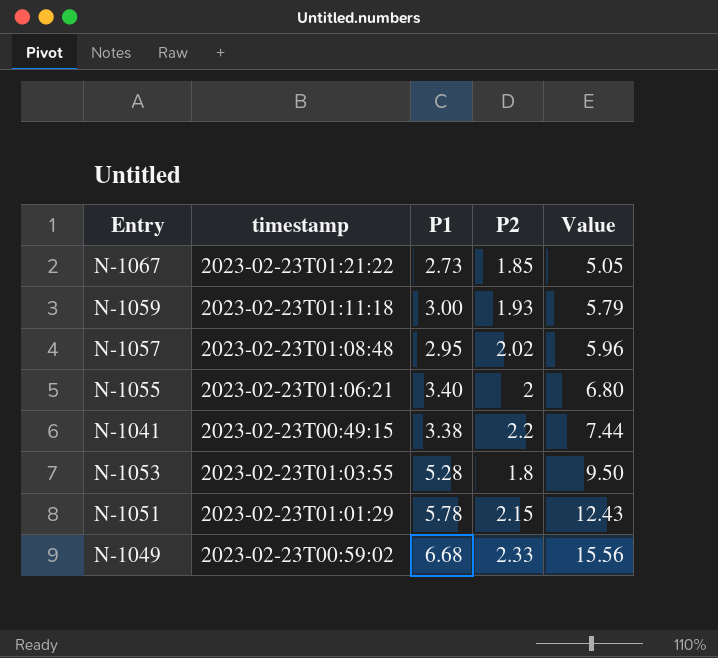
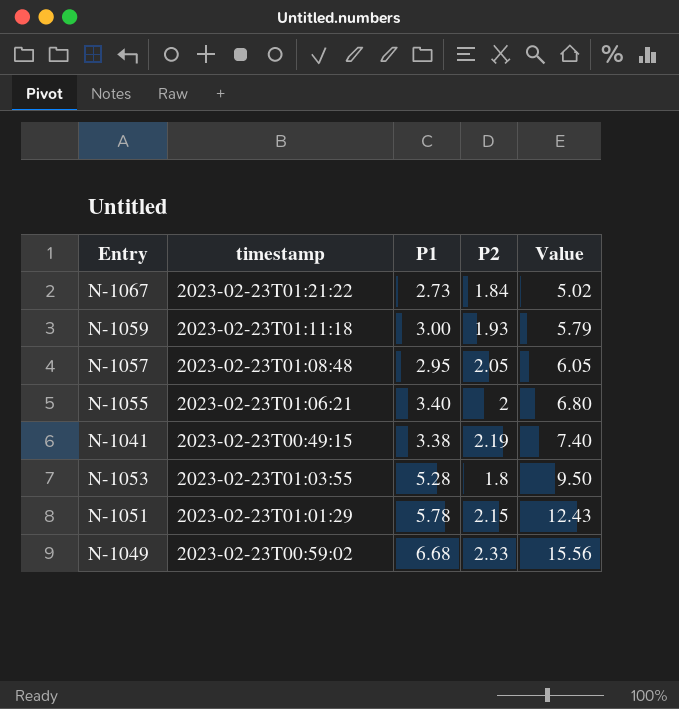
N-1067 | P2: 1.85 -> 1.84
N-1067 | Value: 5.05 -> 5.02
N-1057 | P2: 2.02 -> 2.05
N-1057 | Value: 5.96 -> 6.05
N-1041 | P2: 2.2 -> 2.19
N-1041 | Value: 7.44 -> 7.40

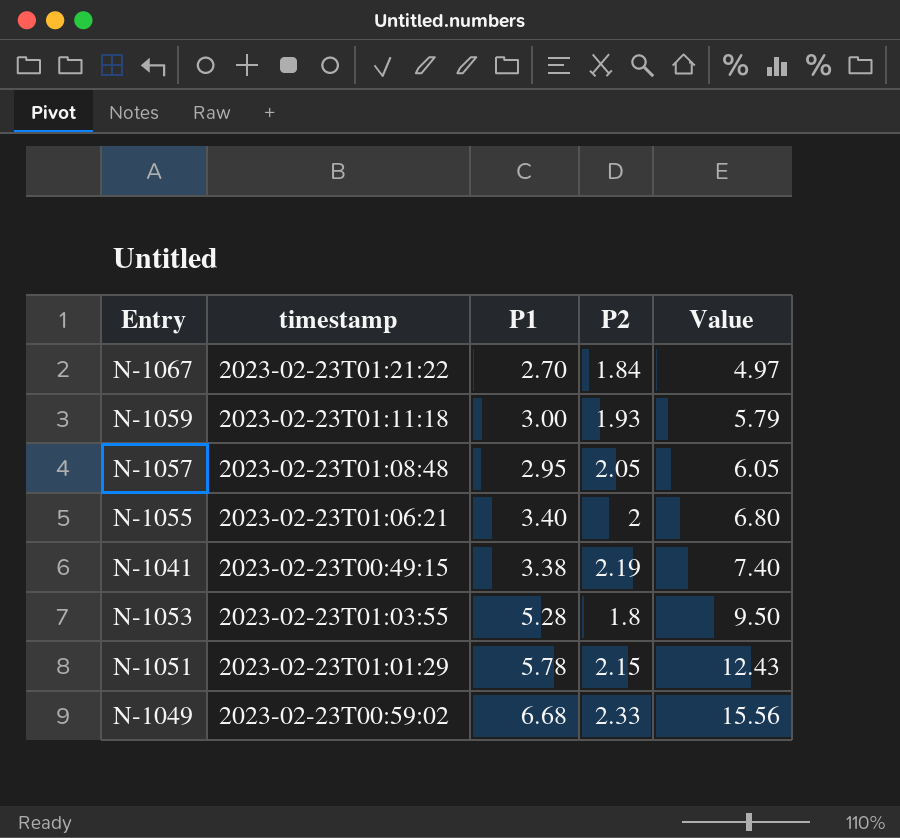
N-1067 | P1: 2.73 -> 2.70
N-1067 | Value: 5.02 -> 4.97

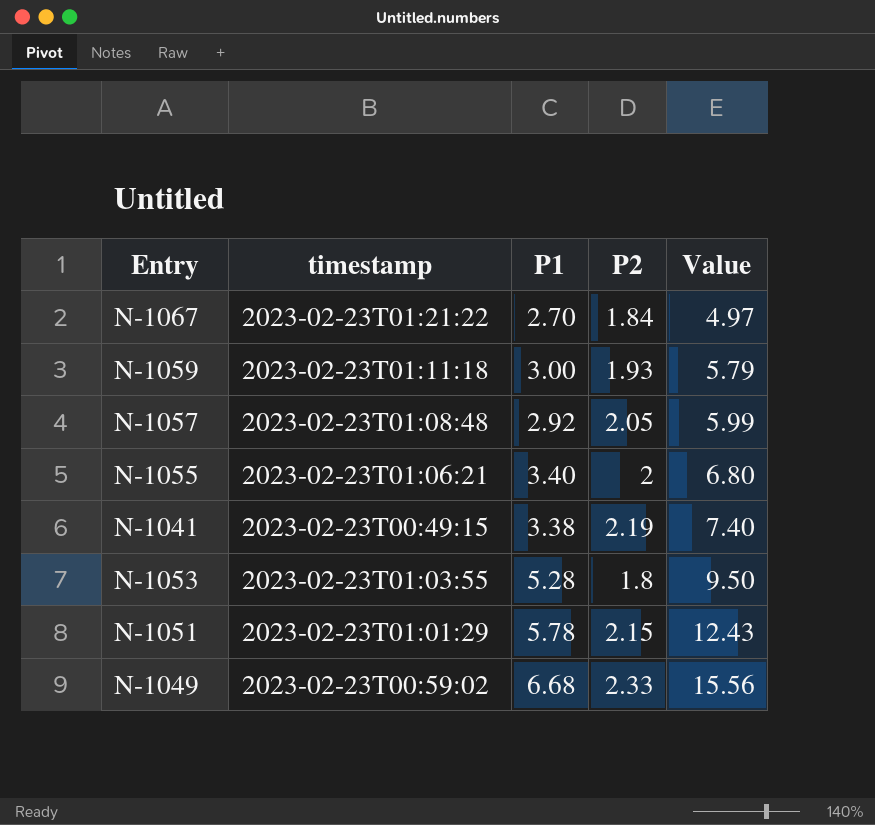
N-1057 | P1: 2.95 -> 2.92
N-1057 | Value: 6.05 -> 5.99

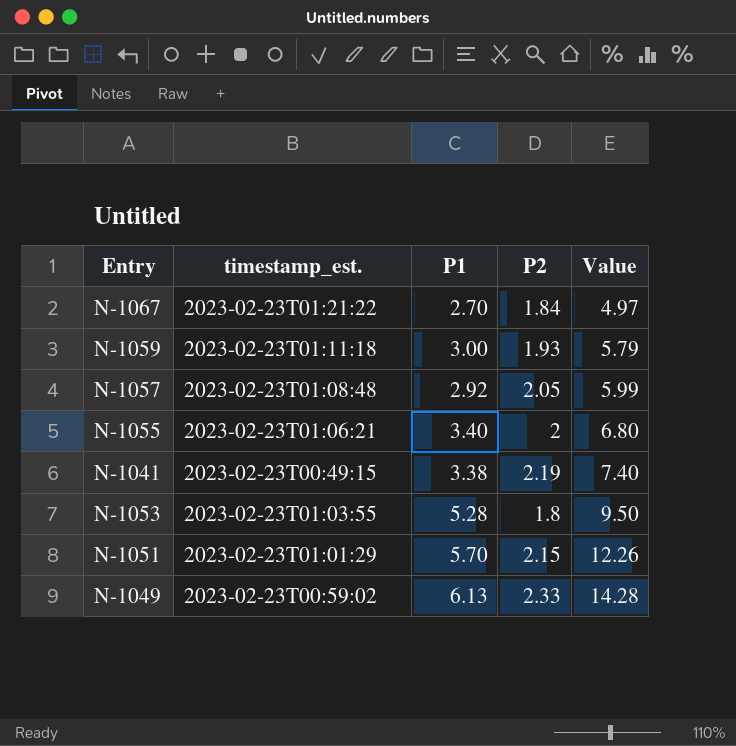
column name: timestamp -> timestamp_est.
N-1051 | P1: 5.78 -> 5.70
N-1051 | Value: 12.43 -> 12.26
N-1049 | P1: 6.68 -> 6.13
N-1049 | Value: 15.56 -> 14.28

